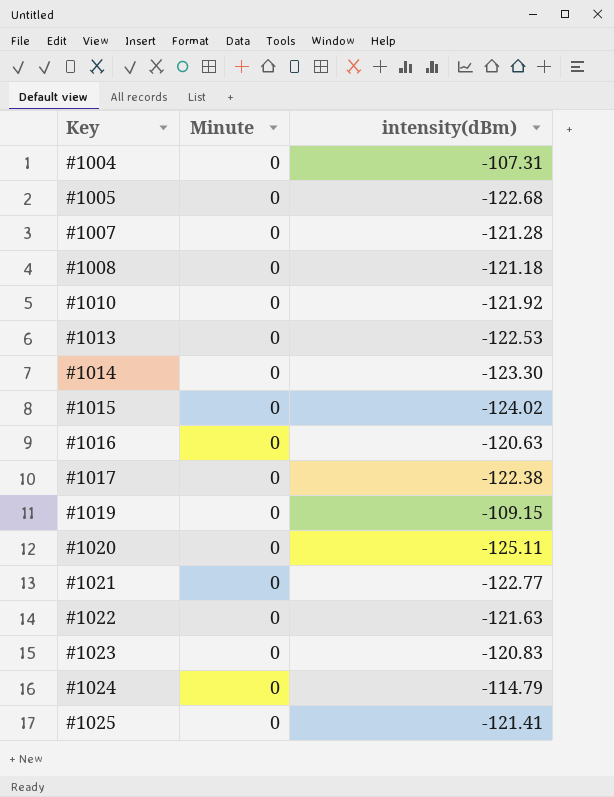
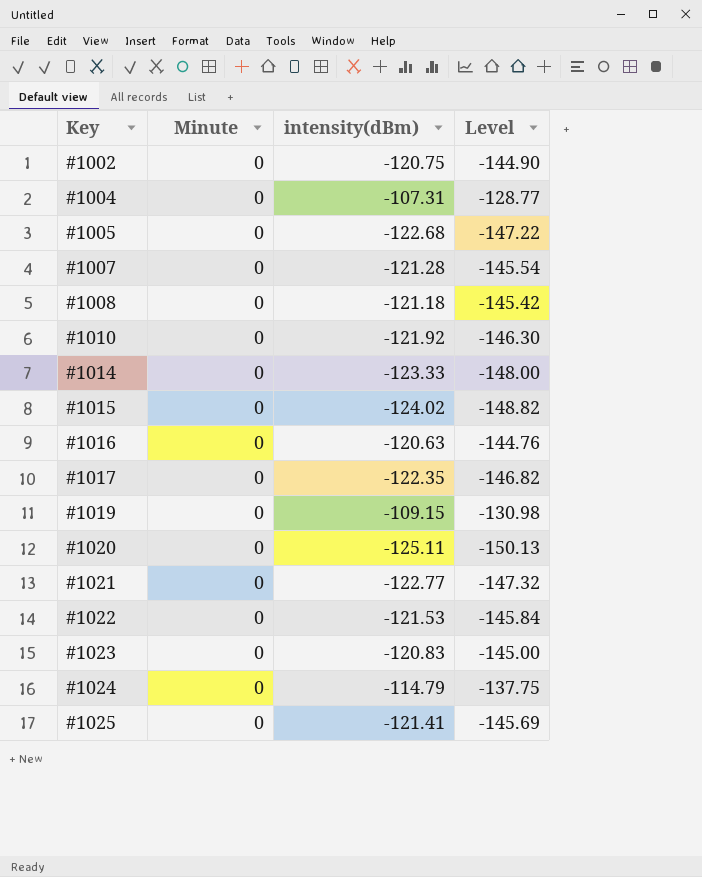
column Level | formula: none -> [intensity(dBm)] * 1.2
row #1013: 0 | -122.53 -> none
row #1002: none -> 0 | -120.75 | -144.90
#1014 | intensity(dBm): -123.30 -> -123.33
#1017 | intensity(dBm): -122.38 -> -122.35
#1022 | intensity(dBm): -121.63 -> -121.53

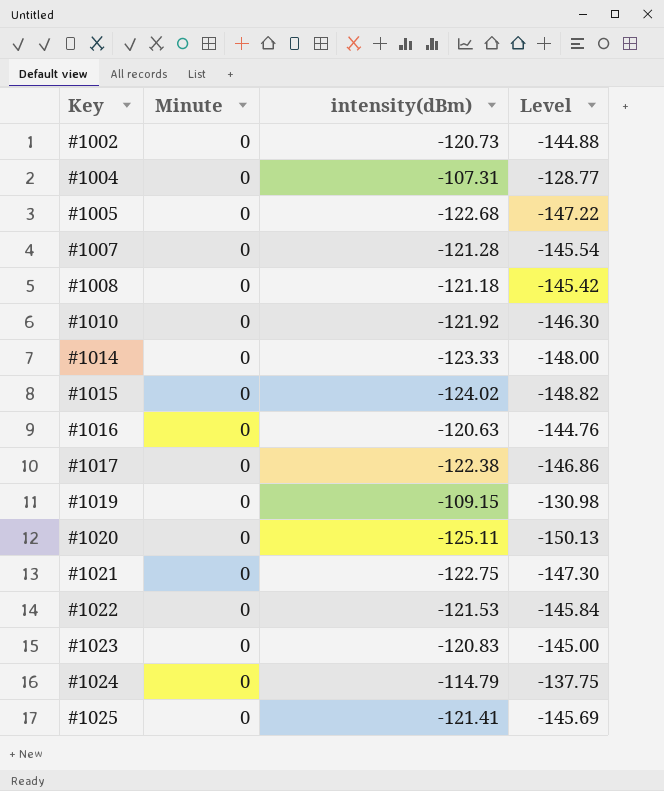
#1002 | intensity(dBm): -120.75 -> -120.73
#1002 | Level: -144.90 -> -144.88
#1017 | intensity(dBm): -122.35 -> -122.38
#1017 | Level: -146.82 -> -146.86
#1021 | intensity(dBm): -122.77 -> -122.75
#1021 | Level: -147.32 -> -147.30

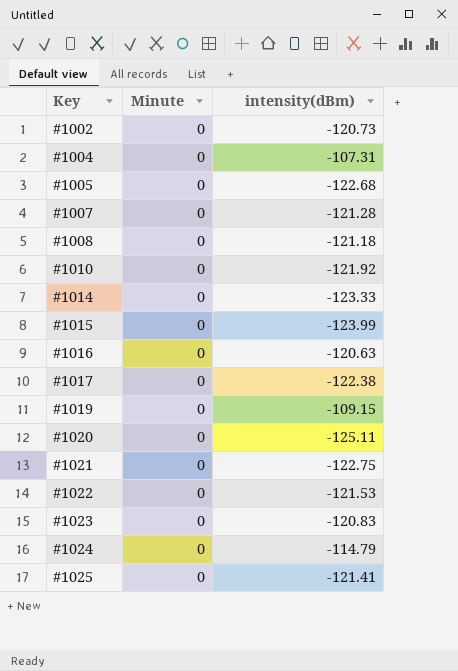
column Level | formula: [intensity(dBm)] * 1.2 -> none
#1015 | intensity(dBm): -124.02 -> -123.99

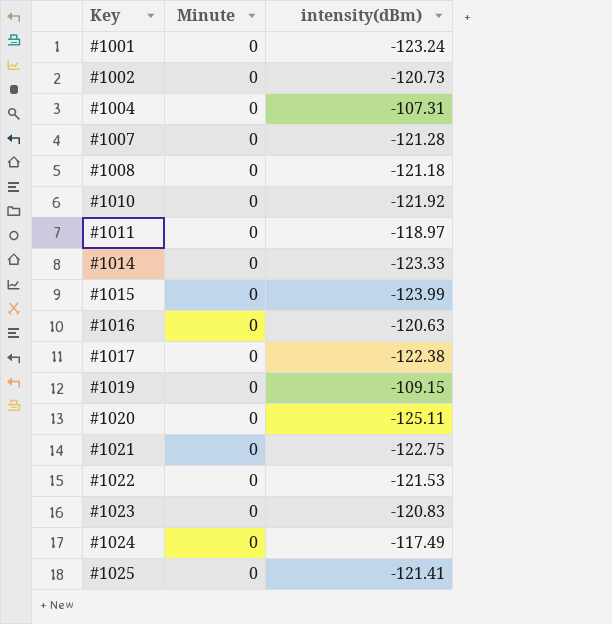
row #1005: 0 | -122.68 -> none
row #1001: none -> 0 | -123.24
row #1011: none -> 0 | -118.97
#1024 | intensity(dBm): -114.79 -> -117.49

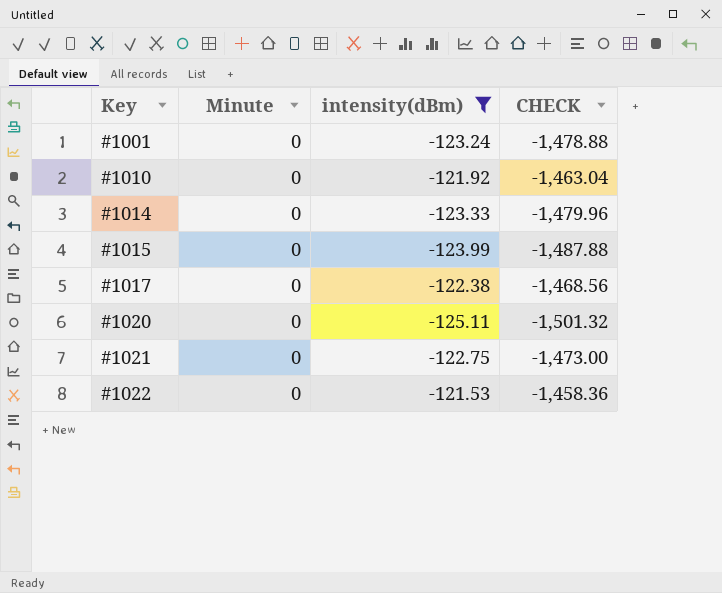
filter: none -> intensity(dBm) <= -121.53
column CHECK | formula: none -> [intensity(dBm)] * 12

